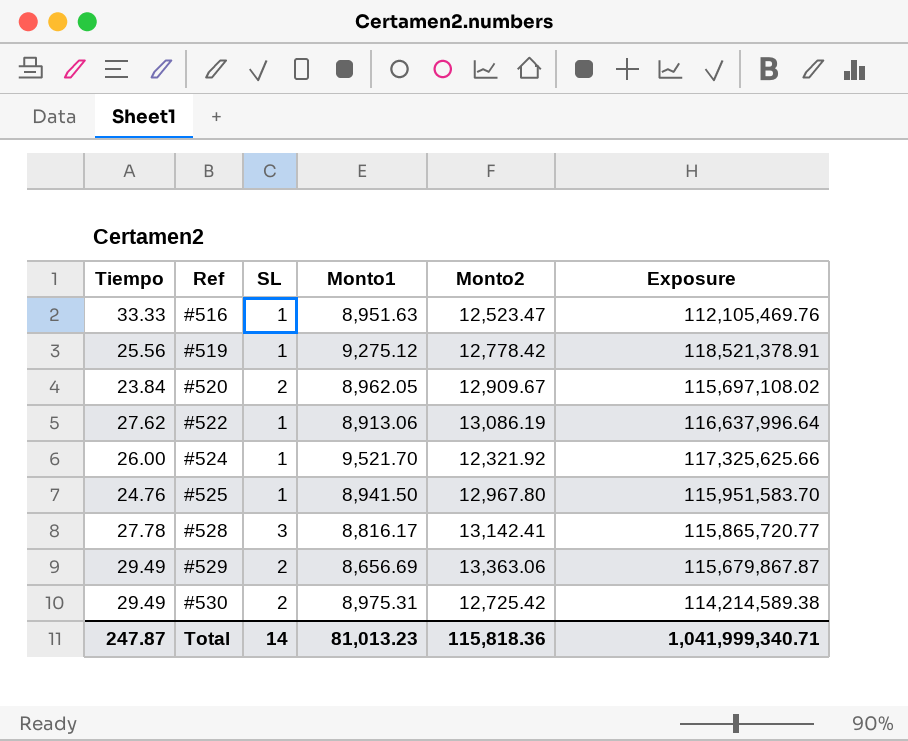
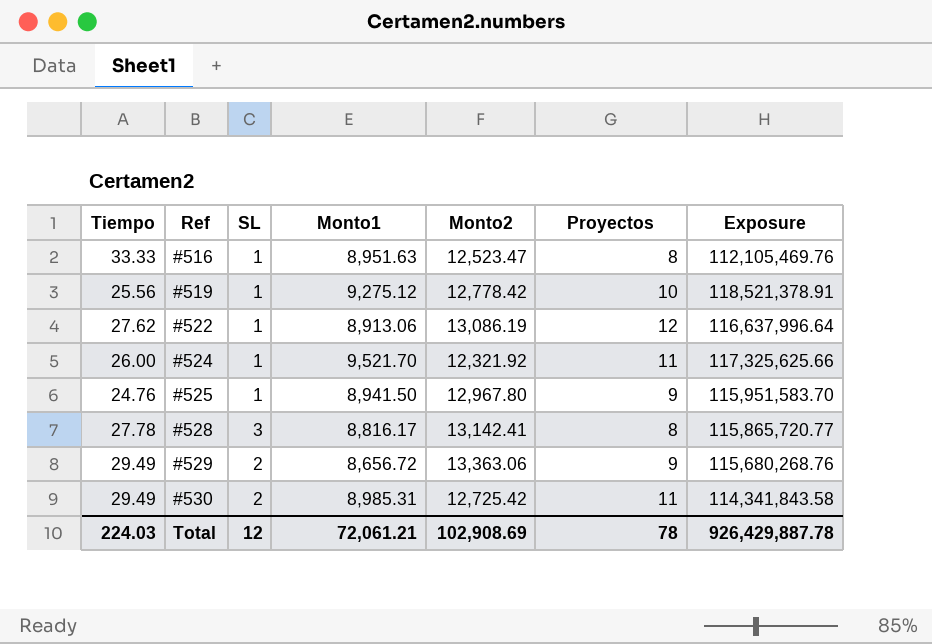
column Proyectos | position: none -> 6
row #520: 23.84 | 2 | 8,962.05 | 12,909.67 | 115,697,108.02 -> none
#529 | Monto1: 8,656.69 -> 8,656.72
#529 | Exposure: 115,679,867.87 -> 115,680,268.76
#530 | Monto1: 8,975.31 -> 8,985.31
#530 | Exposure: 114,214,589.38 -> 114,341,843.58
Total | Tiempo: 247.87 -> 224.03
Total | SL: 14 -> 12
Total | Monto1: 81,013.23 -> 72,061.21
Total | Monto2: 115,818.36 -> 102,908.69
Total | Exposure: 1,041,999,340.71 -> 926,429,887.78

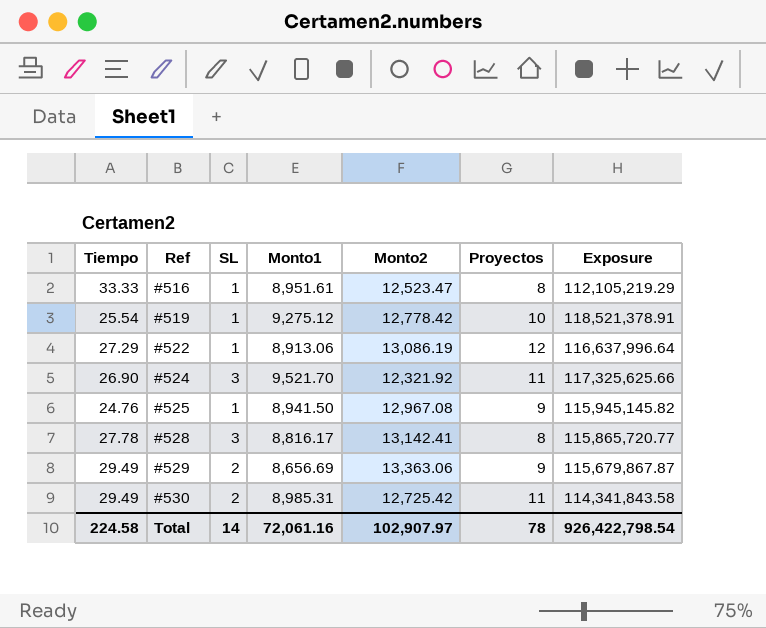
#516 | Monto1: 8,951.63 -> 8,951.61
#516 | Exposure: 112,105,469.76 -> 112,105,219.29
#519 | Tiempo: 25.56 -> 25.54
#522 | Tiempo: 27.62 -> 27.29
#524 | Tiempo: 26.00 -> 26.90
#524 | SL: 1 -> 3
#525 | Monto2: 12,967.80 -> 12,967.08
#525 | Exposure: 115,951,583.70 -> 115,945,145.82
#529 | Monto1: 8,656.72 -> 8,656.69
#529 | Exposure: 115,680,268.76 -> 115,679,867.87
Total | Tiempo: 224.03 -> 224.58
Total | SL: 12 -> 14
Total | Monto1: 72,061.21 -> 72,061.16
Total | Monto2: 102,908.69 -> 102,907.97
Total | Exposure: 926,429,887.78 -> 926,422,798.54

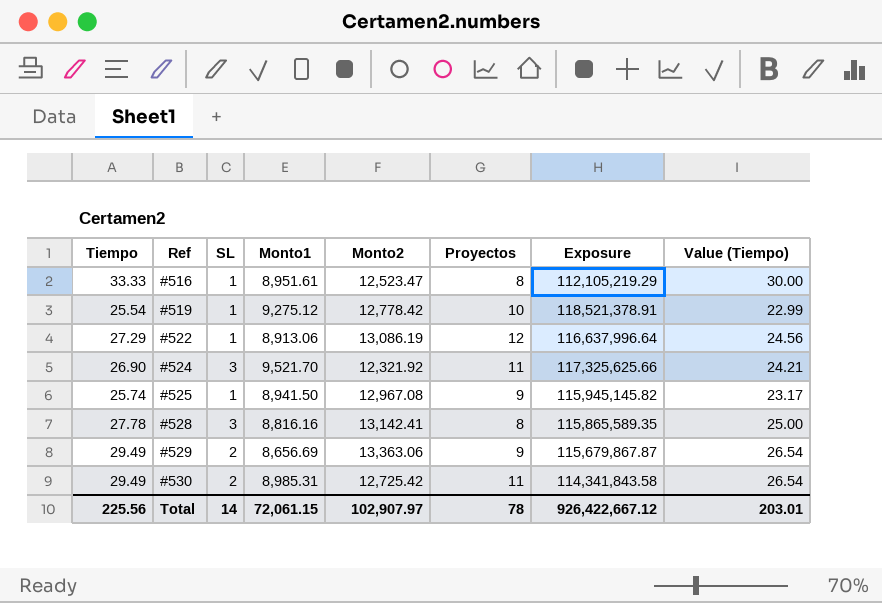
column Value (Tiempo) | formula: none -> [Tiempo] * 0.9
#525 | Tiempo: 24.76 -> 25.74
#528 | Monto1: 8,816.17 -> 8,816.16
#528 | Exposure: 115,865,720.77 -> 115,865,589.35
Total | Tiempo: 224.58 -> 225.56
Total | Monto1: 72,061.16 -> 72,061.15
Total | Exposure: 926,422,798.54 -> 926,422,667.12

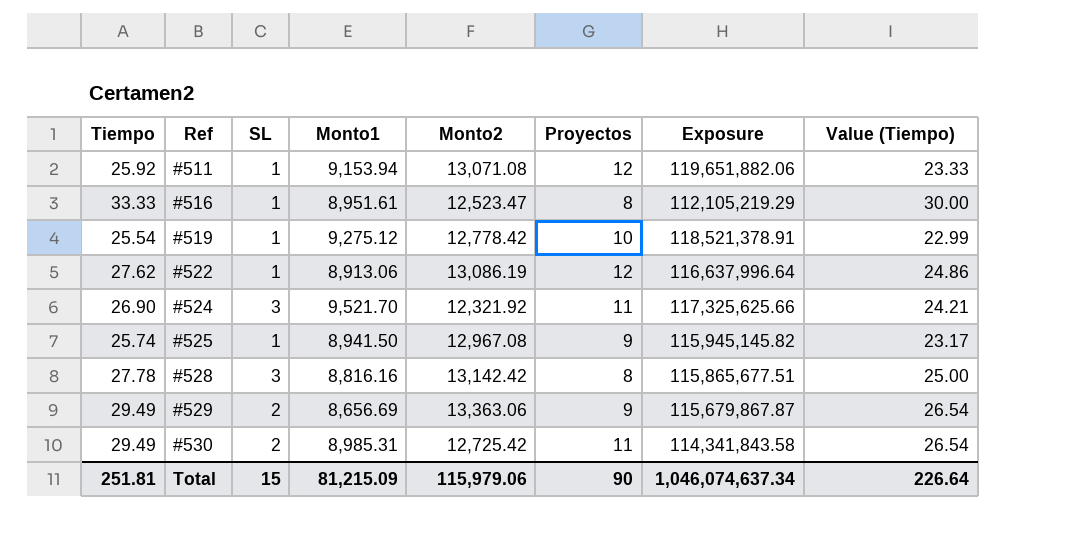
row #511: none -> 25.92 | 1 | 9,153.94 | 13,071.08 | 12 | 119,651,882.06 | 23.33
#522 | Tiempo: 27.29 -> 27.62
#522 | Value (Tiempo): 24.56 -> 24.86
#528 | Monto2: 13,142.41 -> 13,142.42
#528 | Exposure: 115,865,589.35 -> 115,865,677.51
Total | Tiempo: 225.56 -> 251.81
Total | SL: 14 -> 15
Total | Monto1: 72,061.15 -> 81,215.09
Total | Monto2: 102,907.97 -> 115,979.06
Total | Proyectos: 78 -> 90
Total | Exposure: 926,422,667.12 -> 1,046,074,637.34
Total | Value (Tiempo): 203.01 -> 226.64

